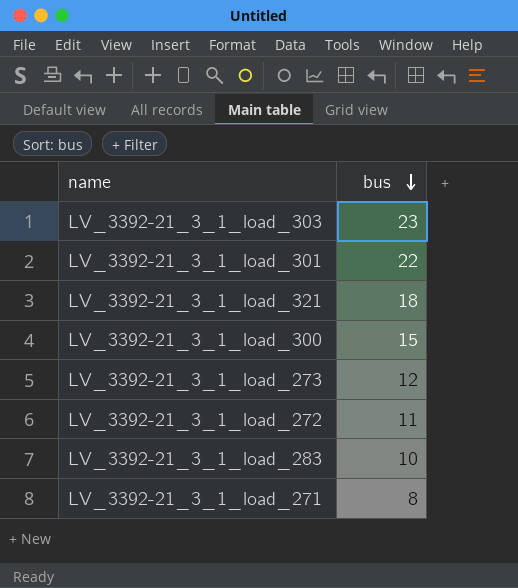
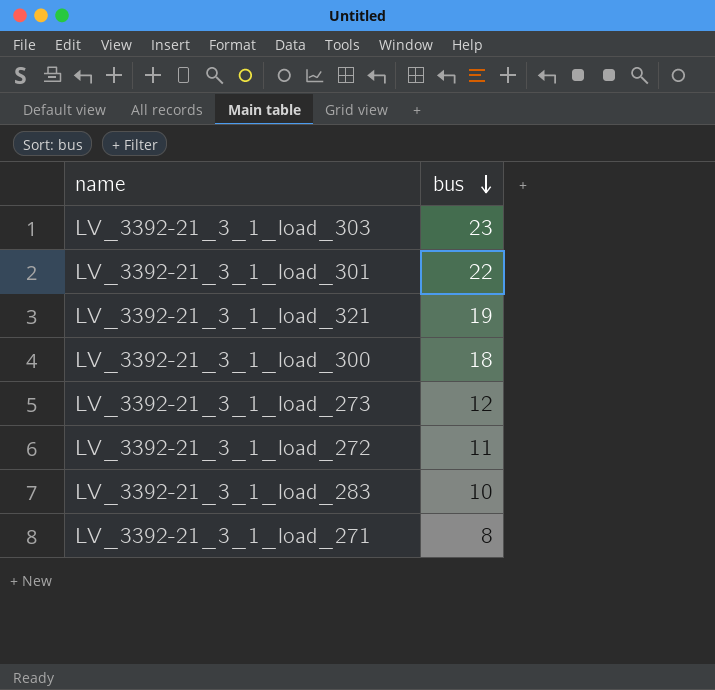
LV_3392-21_3_1_load_321 | bus: 18 -> 19
LV_3392-21_3_1_load_300 | bus: 15 -> 18

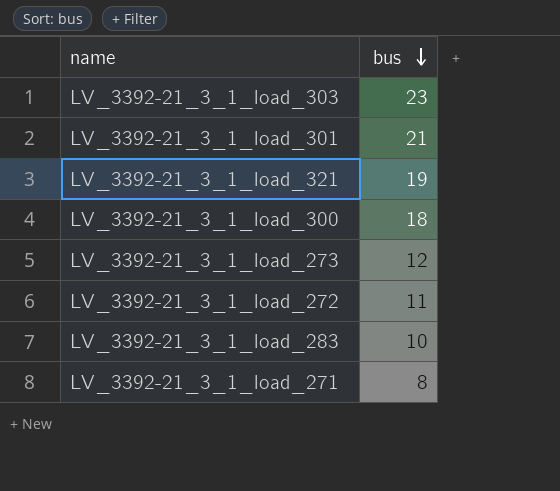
LV_3392-21_3_1_load_301 | bus: 22 -> 21

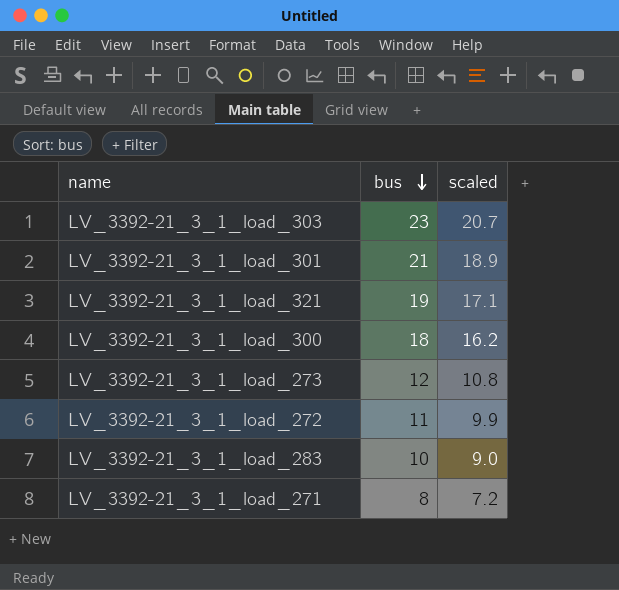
column scaled | formula: none -> [bus] * 0.9

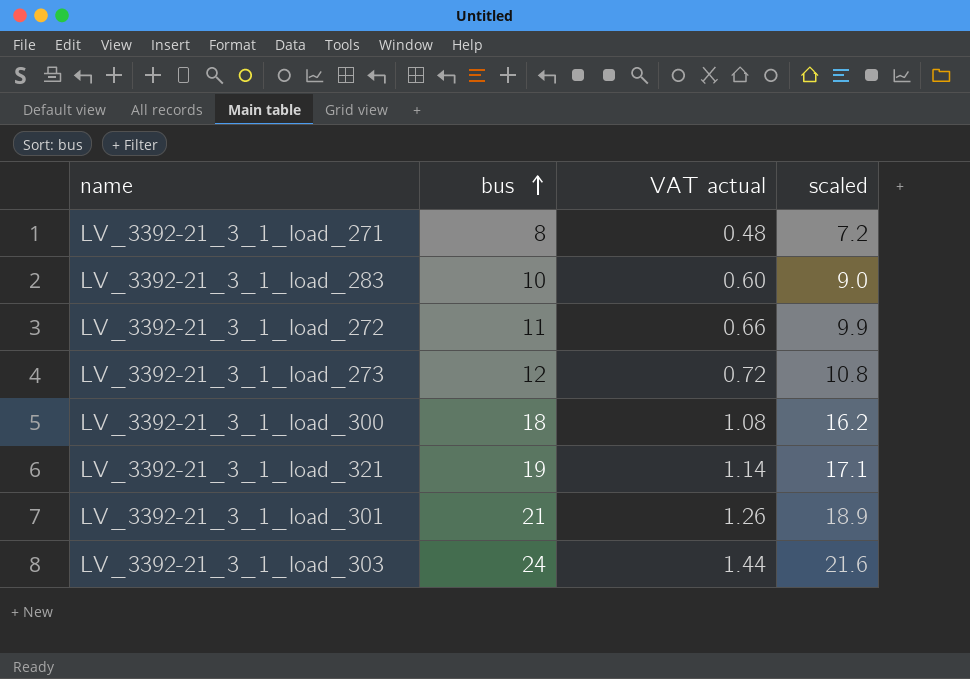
row order: bus descending -> bus ascending
column VAT actual | formula: none -> [bus] * 0.06
LV_3392-21_3_1_load_303 | bus: 23 -> 24
LV_3392-21_3_1_load_303 | scaled: 20.7 -> 21.6

